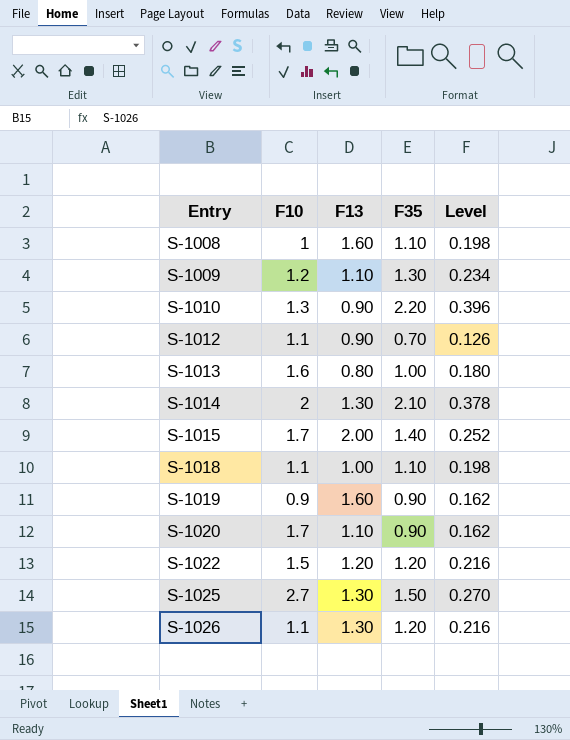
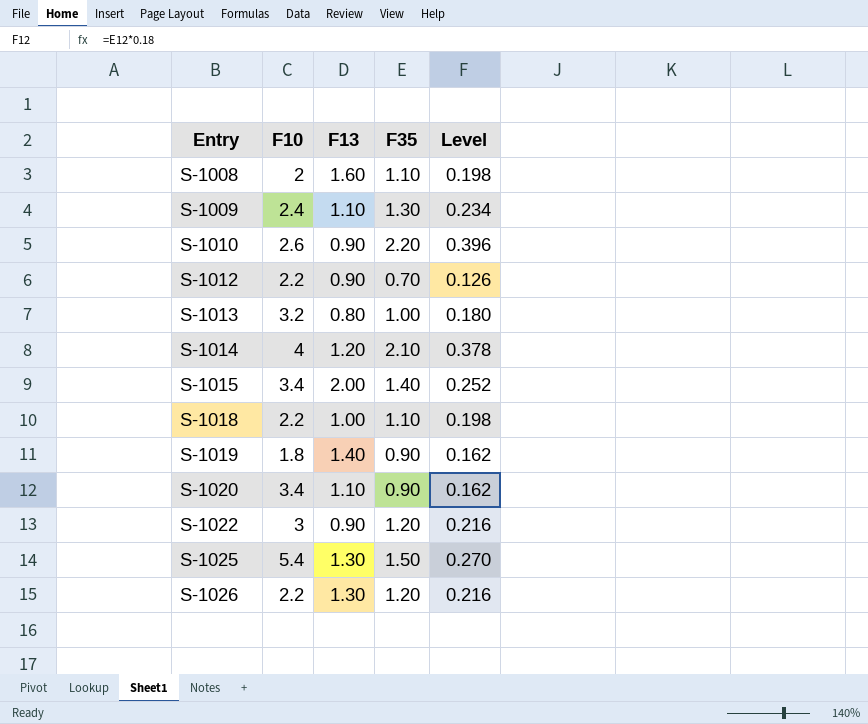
S-1008 | F10: 1 -> 2
S-1009 | F10: 1.2 -> 2.4
S-1010 | F10: 1.3 -> 2.6
S-1012 | F10: 1.1 -> 2.2
S-1013 | F10: 1.6 -> 3.2
S-1014 | F10: 2 -> 4
S-1014 | F13: 1.30 -> 1.20
S-1015 | F10: 1.7 -> 3.4
S-1018 | F10: 1.1 -> 2.2
S-1019 | F10: 0.9 -> 1.8
S-1019 | F13: 1.60 -> 1.40
S-1020 | F10: 1.7 -> 3.4
S-1022 | F10: 1.5 -> 3
S-1022 | F13: 1.20 -> 0.90
S-1025 | F10: 2.7 -> 5.4
S-1026 | F10: 1.1 -> 2.2

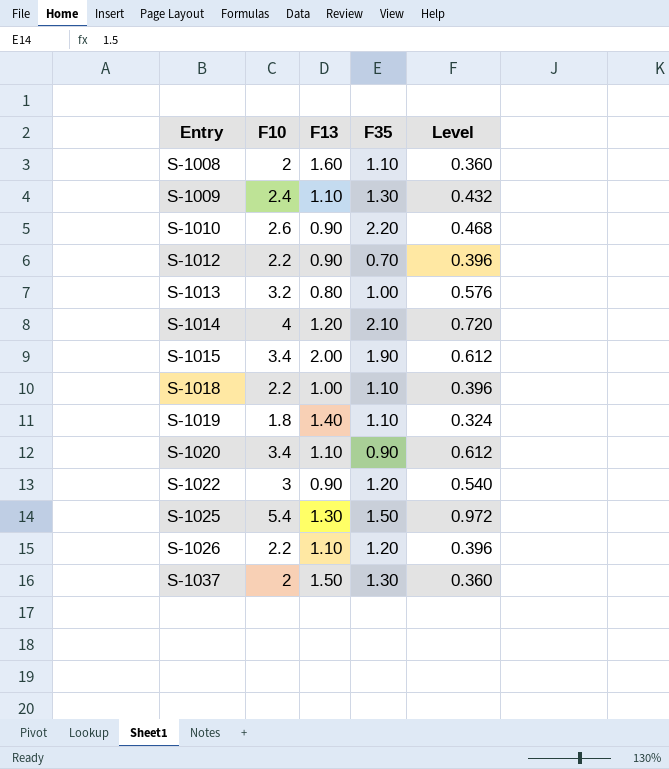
column Level | formula: [F35] * 0.18 -> [F10] * 0.18
S-1015 | F35: 1.40 -> 1.90
S-1019 | F35: 0.90 -> 1.10
S-1026 | F13: 1.30 -> 1.10
row S-1037: none -> 2 | 1.50 | 1.30 | 0.360

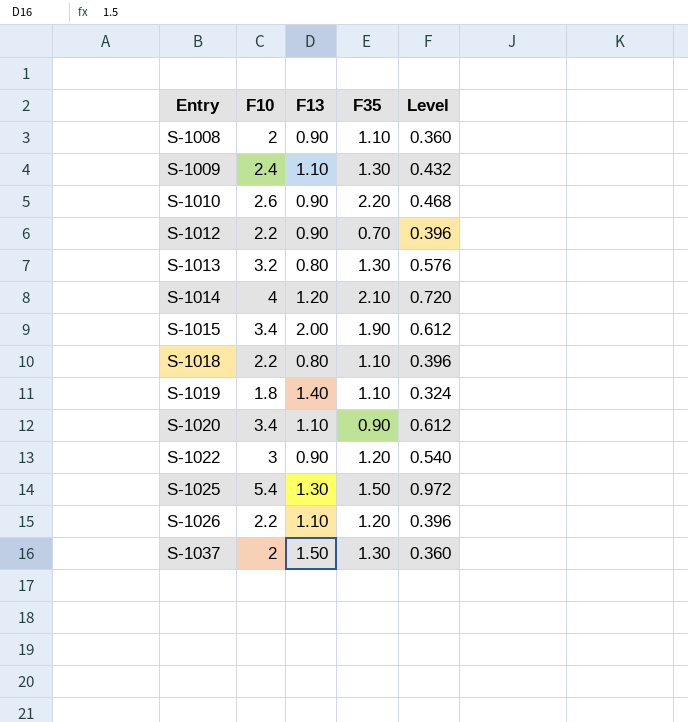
S-1008 | F13: 1.60 -> 0.90
S-1013 | F35: 1.00 -> 1.30
S-1018 | F13: 1.00 -> 0.80

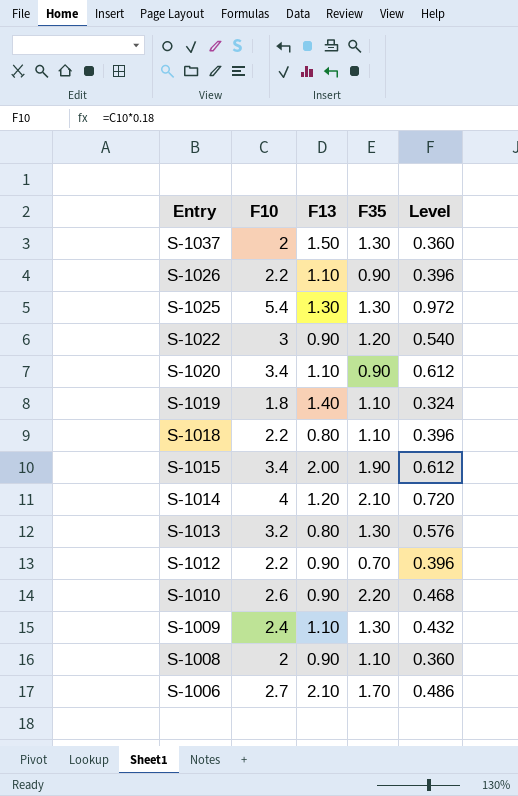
row order: Entry ascending -> Entry descending
S-1026 | F35: 1.20 -> 0.90
S-1025 | F35: 1.50 -> 1.30
row S-1006: none -> 2.7 | 2.10 | 1.70 | 0.486

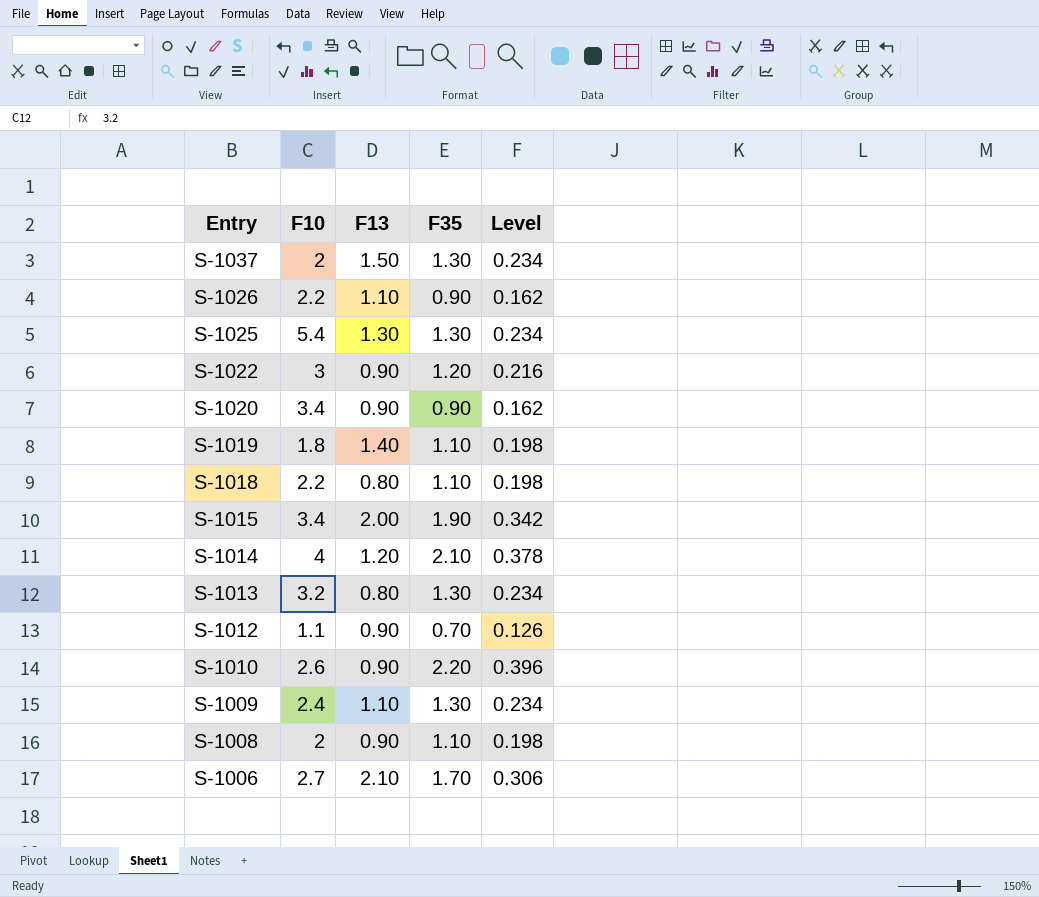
column Level | formula: [F10] * 0.18 -> [F35] * 0.18
S-1020 | F13: 1.10 -> 0.90
S-1012 | F10: 2.2 -> 1.1

